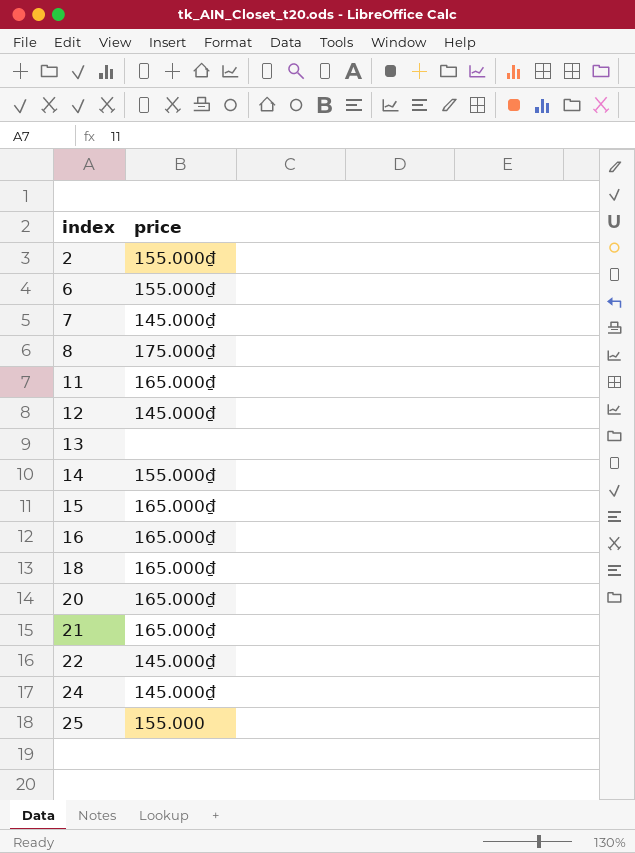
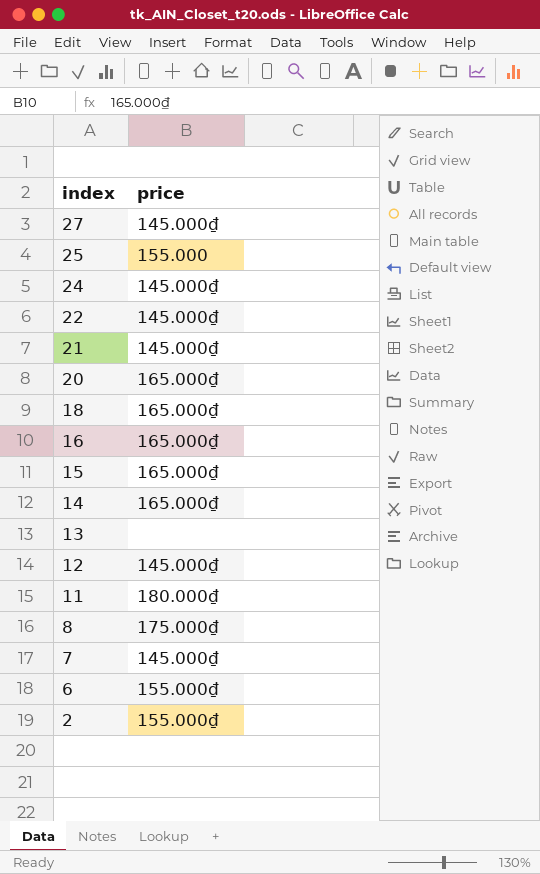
row order: index ascending -> index descending
row 27: none -> 145.000₫
21 | price: 165.000₫ -> 145.000₫
14 | price: 155.000₫ -> 165.000₫
11 | price: 165.000₫ -> 180.000₫

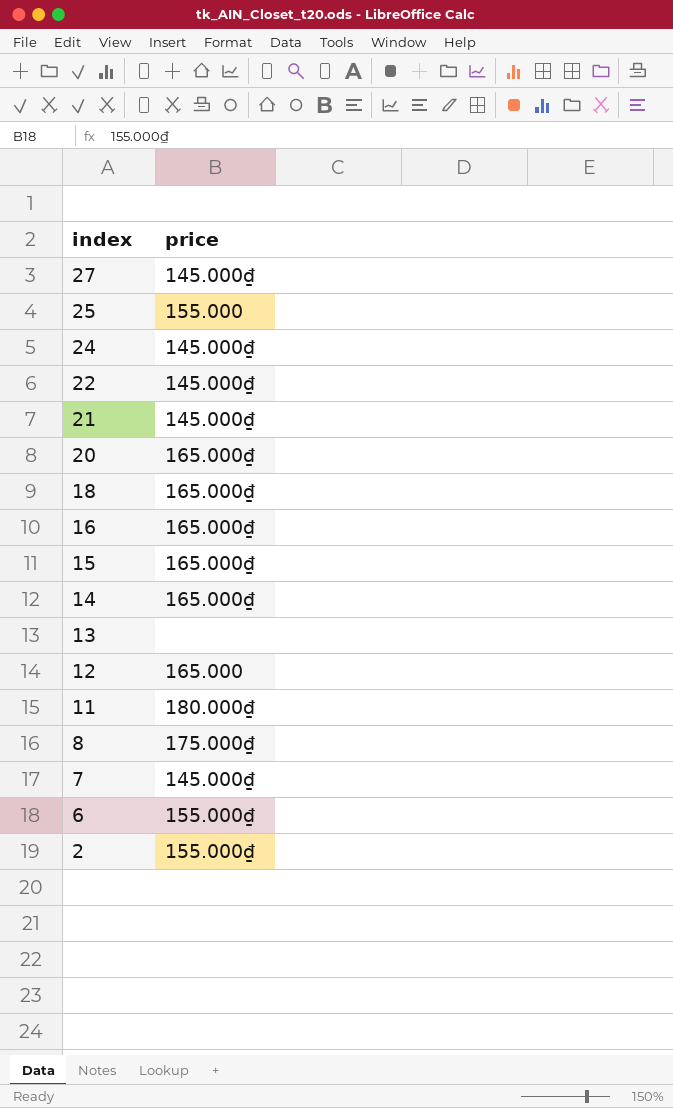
12 | price: 145.000₫ -> 165.000

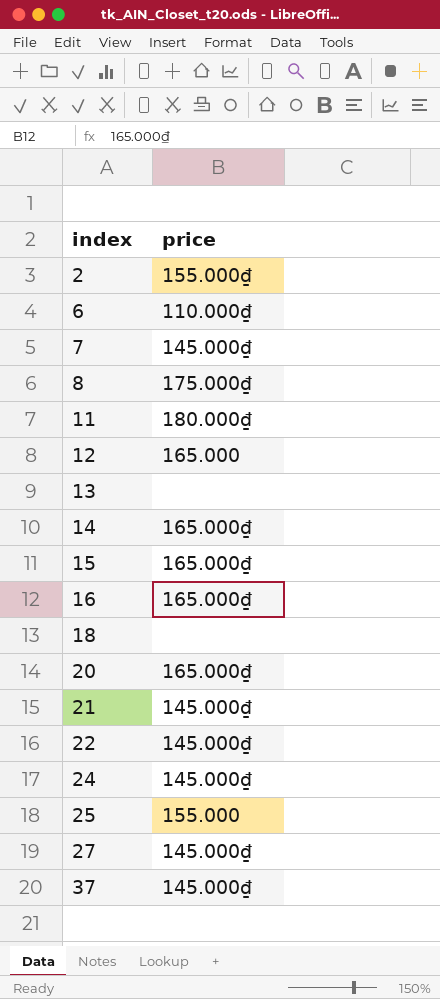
row order: index descending -> index ascending
6 | price: 155.000₫ -> 110.000₫
18 | price: 165.000₫ -> none
row 37: none -> 145.000₫

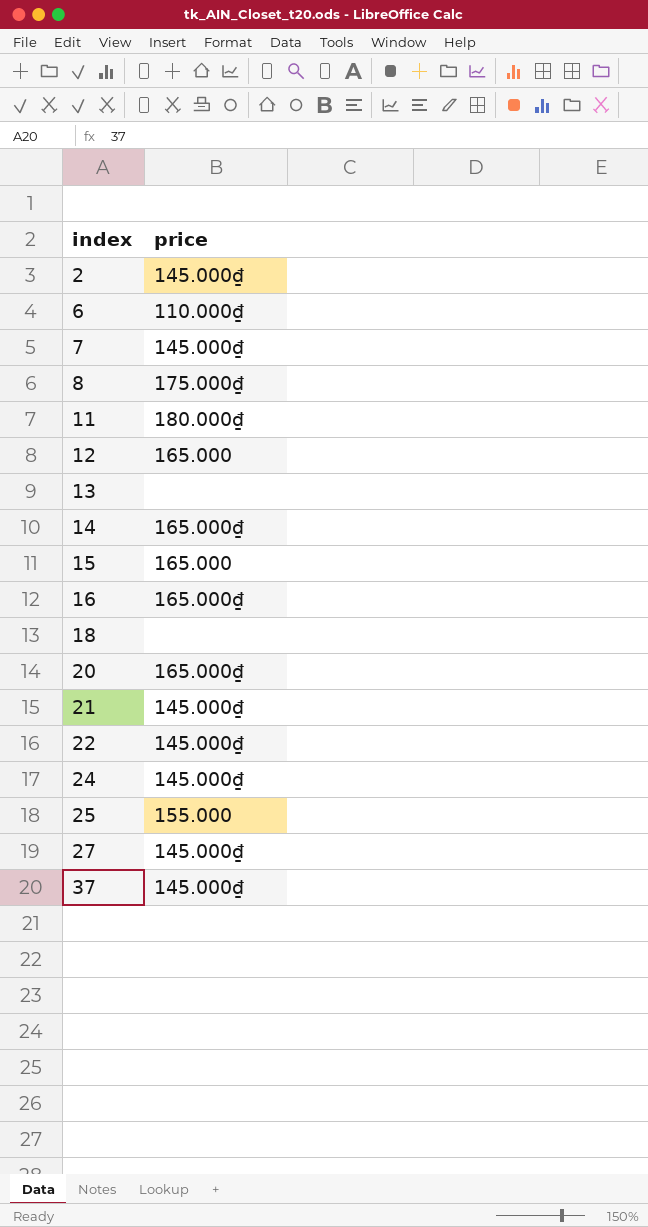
2 | price: 155.000₫ -> 145.000₫
15 | price: 165.000₫ -> 165.000

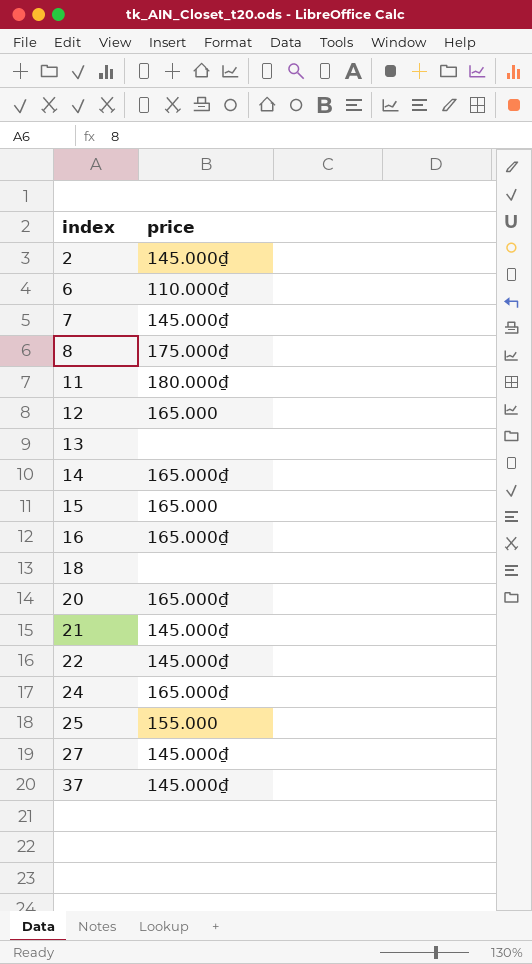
24 | price: 145.000₫ -> 165.000₫

